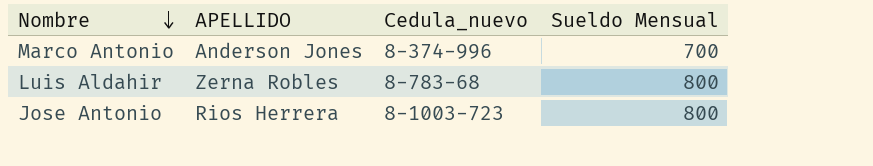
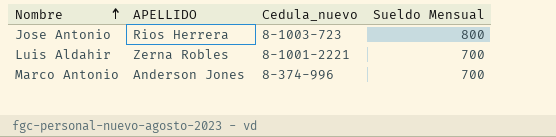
row order: Nombre descending -> Nombre ascending
Luis Aldahir | Cedula_nuevo: 8-783-68 -> 8-1001-2221
Luis Aldahir | Sueldo Mensual: 800 -> 700

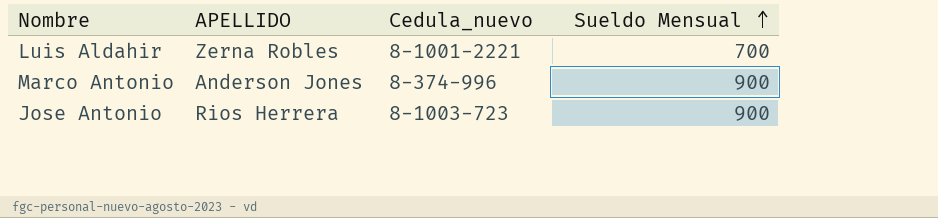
row order: Nombre ascending -> Sueldo Mensual ascending
Marco Antonio | Sueldo Mensual: 700 -> 900
Jose Antonio | Sueldo Mensual: 800 -> 900

